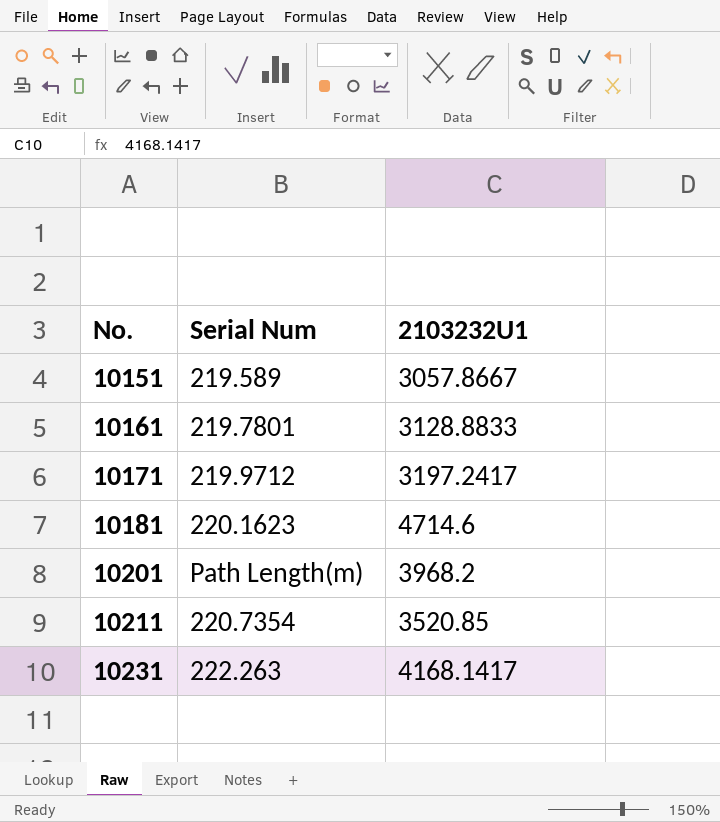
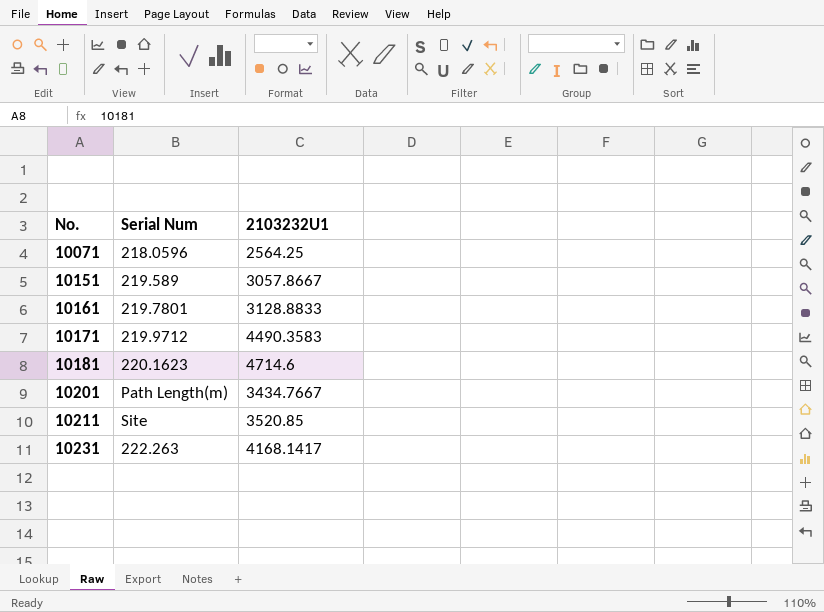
row 10071: none -> 218.0596 | 2564.25
10171 | 2103232U1: 3197.2417 -> 4490.3583
10201 | 2103232U1: 3968.2 -> 3434.7667
10211 | Serial Num: 220.7354 -> Site

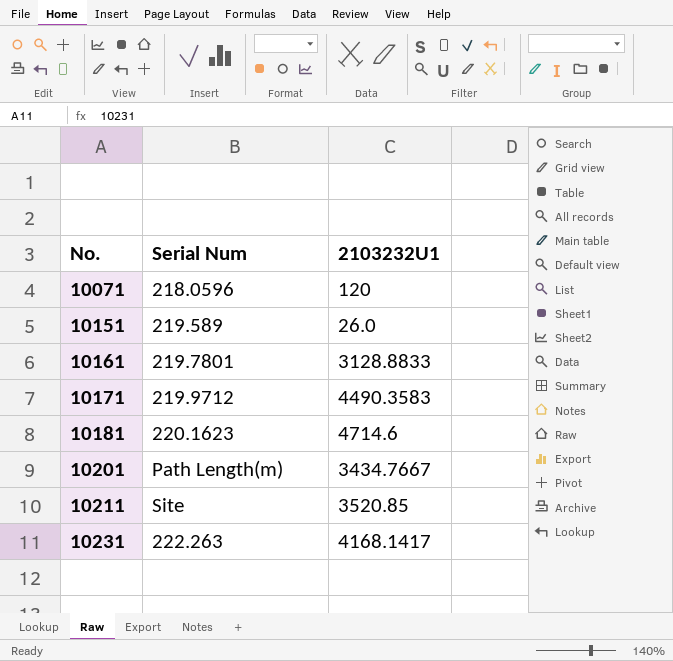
10071 | 2103232U1: 2564.25 -> 120
10151 | 2103232U1: 3057.8667 -> 26.0

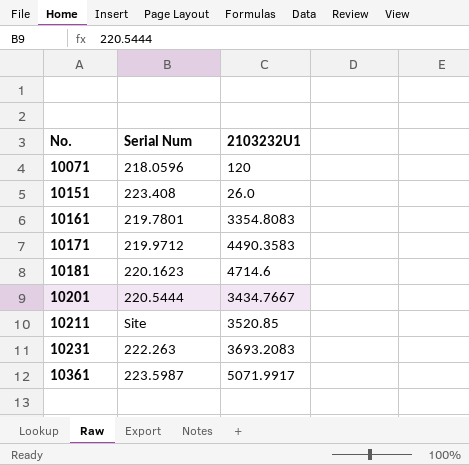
10151 | Serial Num: 219.589 -> 223.408
10161 | 2103232U1: 3128.8833 -> 3354.8083
10201 | Serial Num: Path Length(m) -> 220.5444
10231 | 2103232U1: 4168.1417 -> 3693.2083
row 10361: none -> 223.5987 | 5071.9917

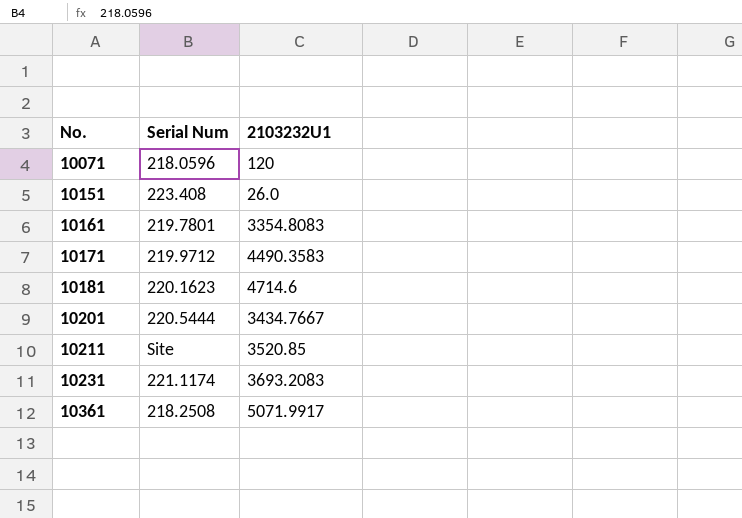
10231 | Serial Num: 222.263 -> 221.1174
10361 | Serial Num: 223.5987 -> 218.2508

